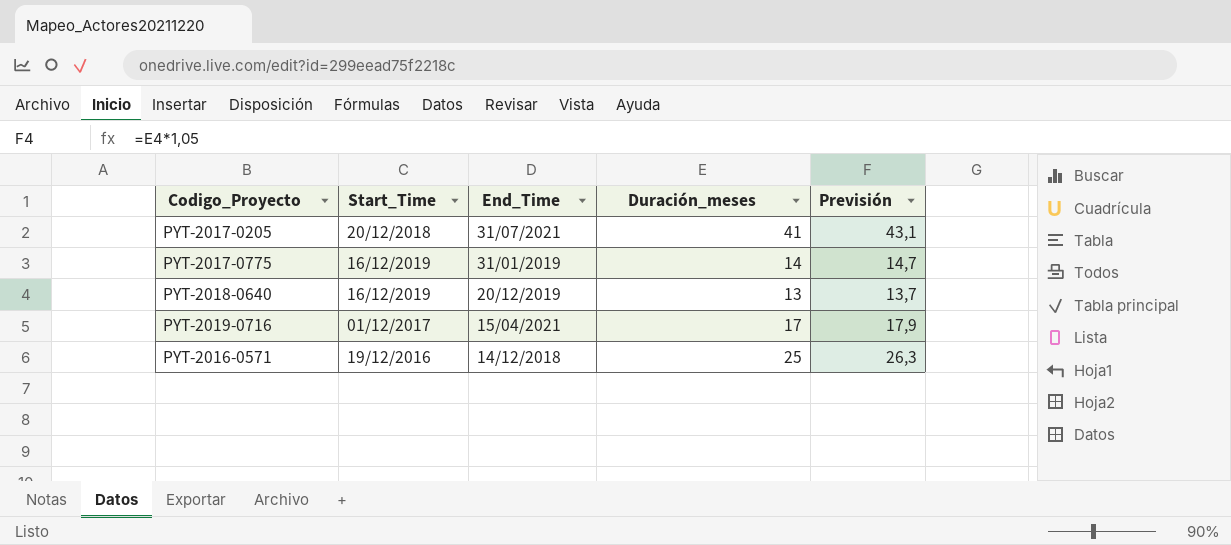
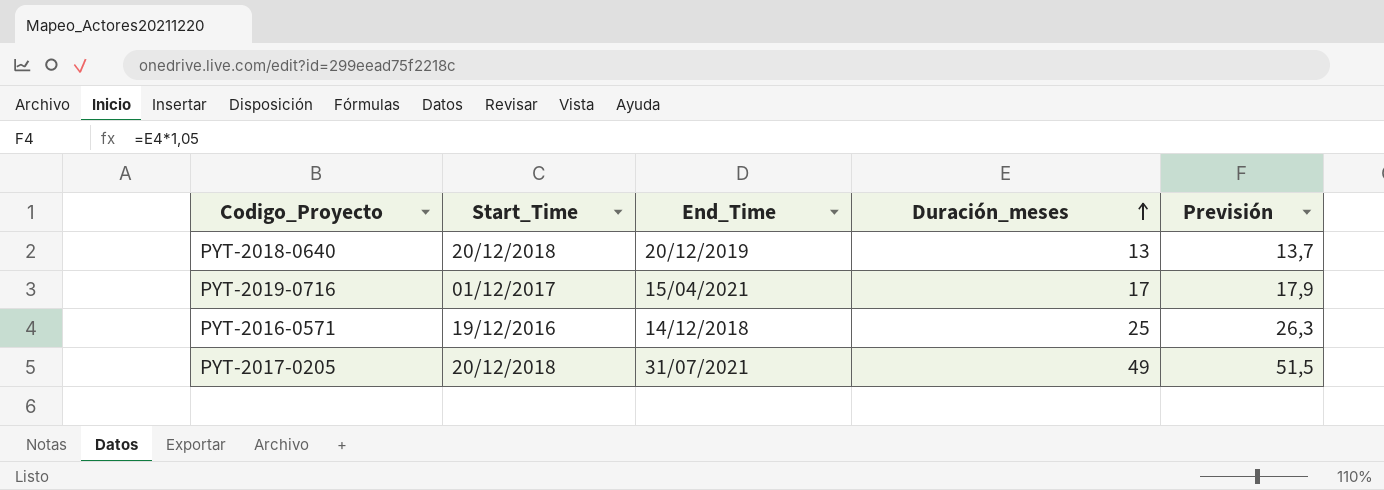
row order: none -> Duración_meses ascending
row PYT-2017-0775: 16/12/2019 | 31/01/2019 | 14 | 14,7 -> none
PYT-2018-0640 | Start_Time: 16/12/2019 -> 20/12/2018
PYT-2017-0205 | Duración_meses: 41 -> 49
PYT-2017-0205 | Previsión: 43,1 -> 51,5

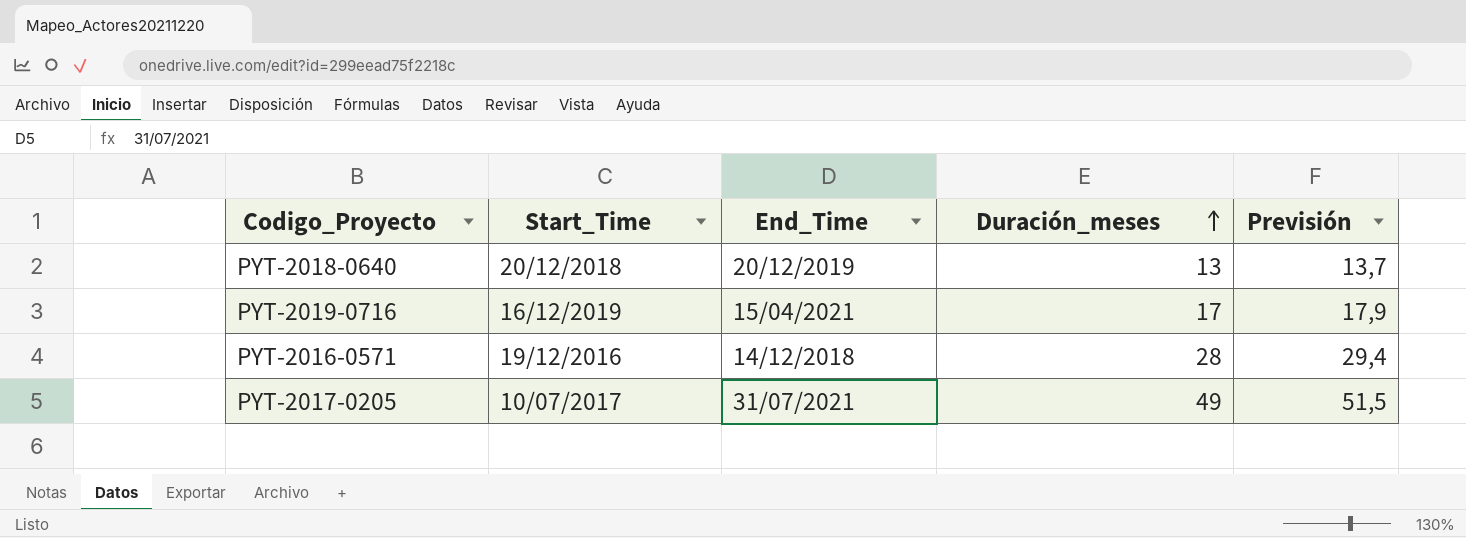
PYT-2019-0716 | Start_Time: 01/12/2017 -> 16/12/2019
PYT-2016-0571 | Duración_meses: 25 -> 28
PYT-2016-0571 | Previsión: 26,3 -> 29,4
PYT-2017-0205 | Start_Time: 20/12/2018 -> 10/07/2017

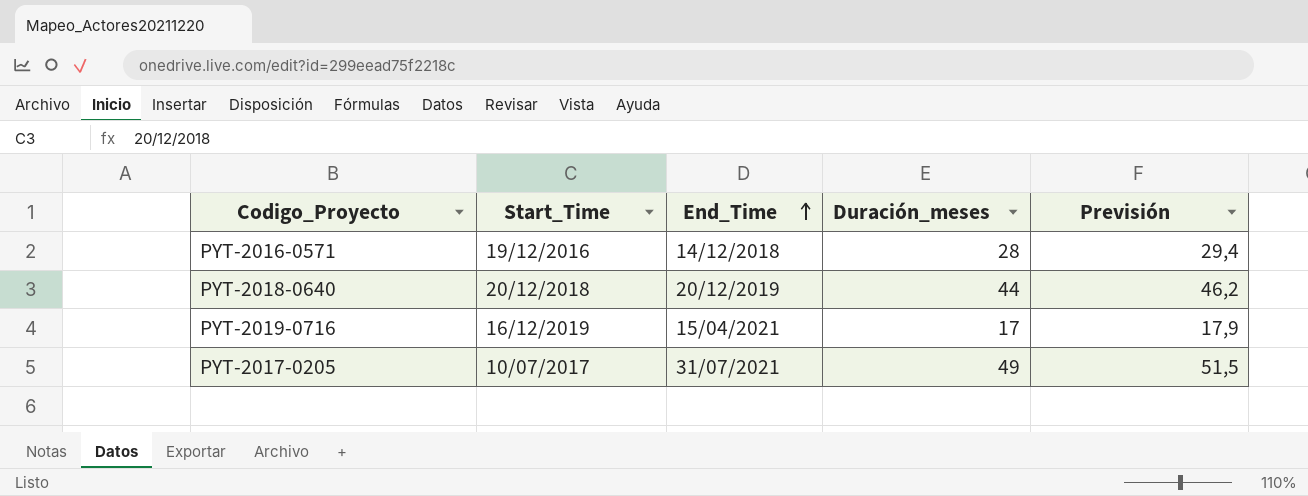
row order: Duración_meses ascending -> End_Time ascending
PYT-2018-0640 | Duración_meses: 13 -> 44
PYT-2018-0640 | Previsión: 13,7 -> 46,2

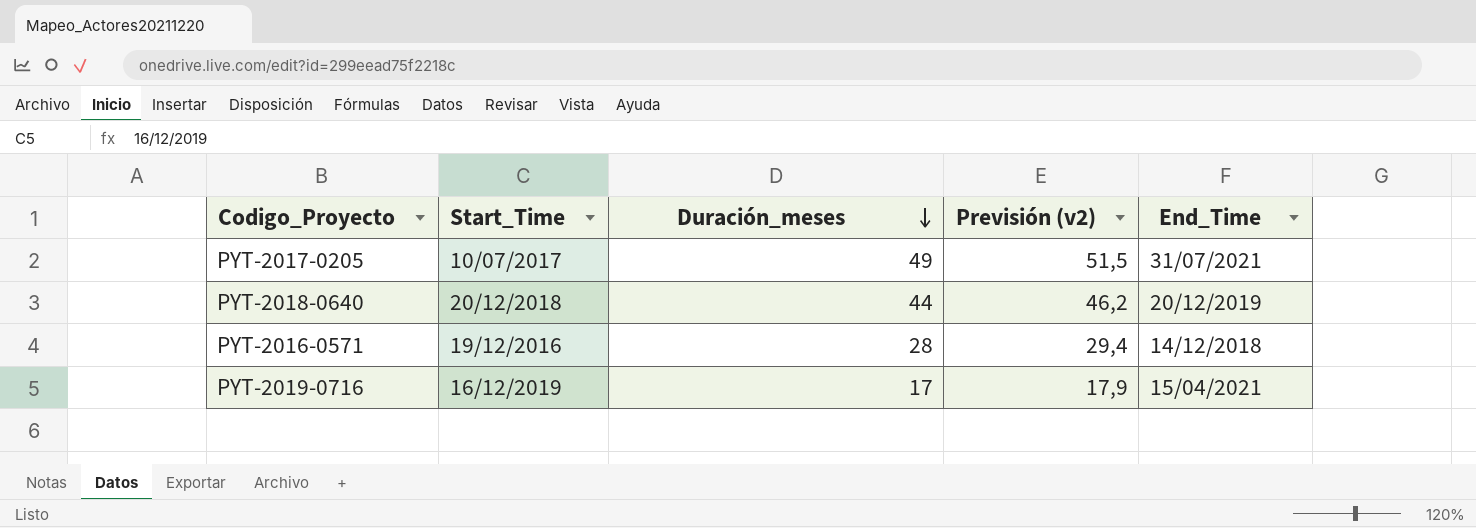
row order: End_Time ascending -> Duración_meses descending
column name: Previsión -> Previsión (v2)
column End_Time | position: 3 -> 5

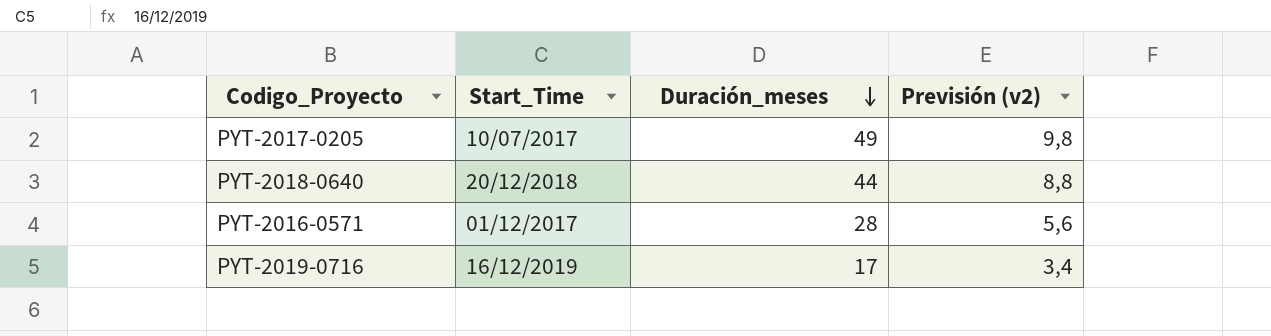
column End_Time | position: 5 -> none
column Previsión (v2) | formula: [Duración_meses] * 1,05 -> [Duración_meses] * 0,2
PYT-2016-0571 | Start_Time: 19/12/2016 -> 01/12/2017

